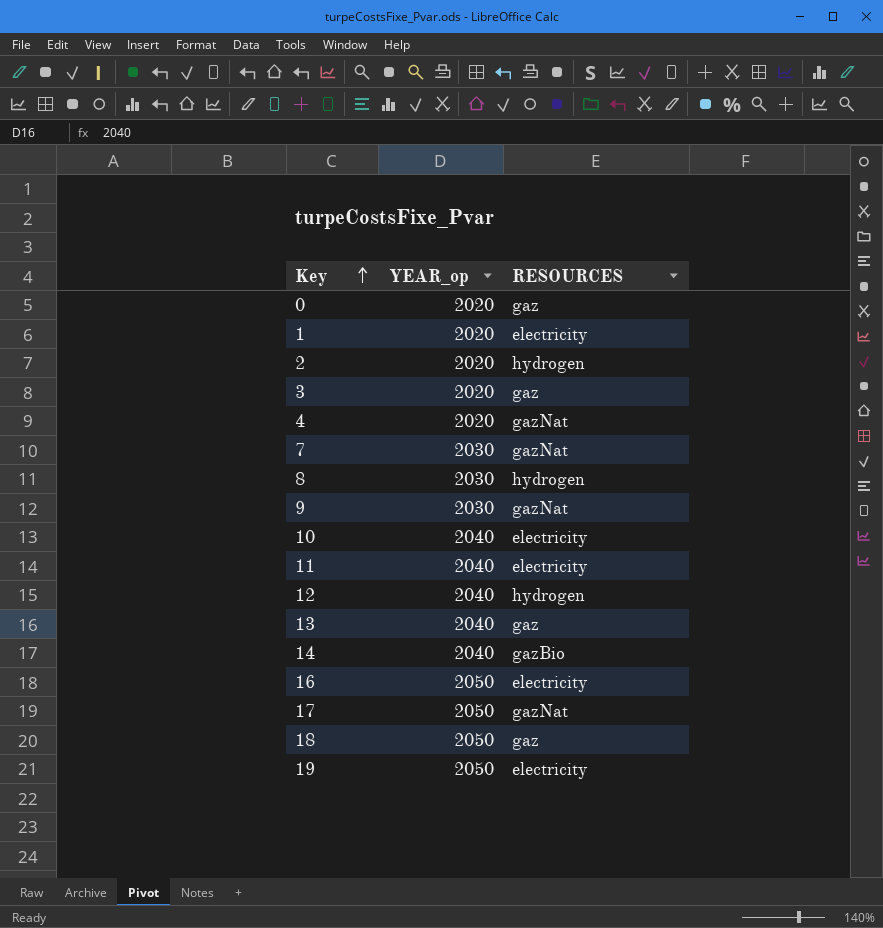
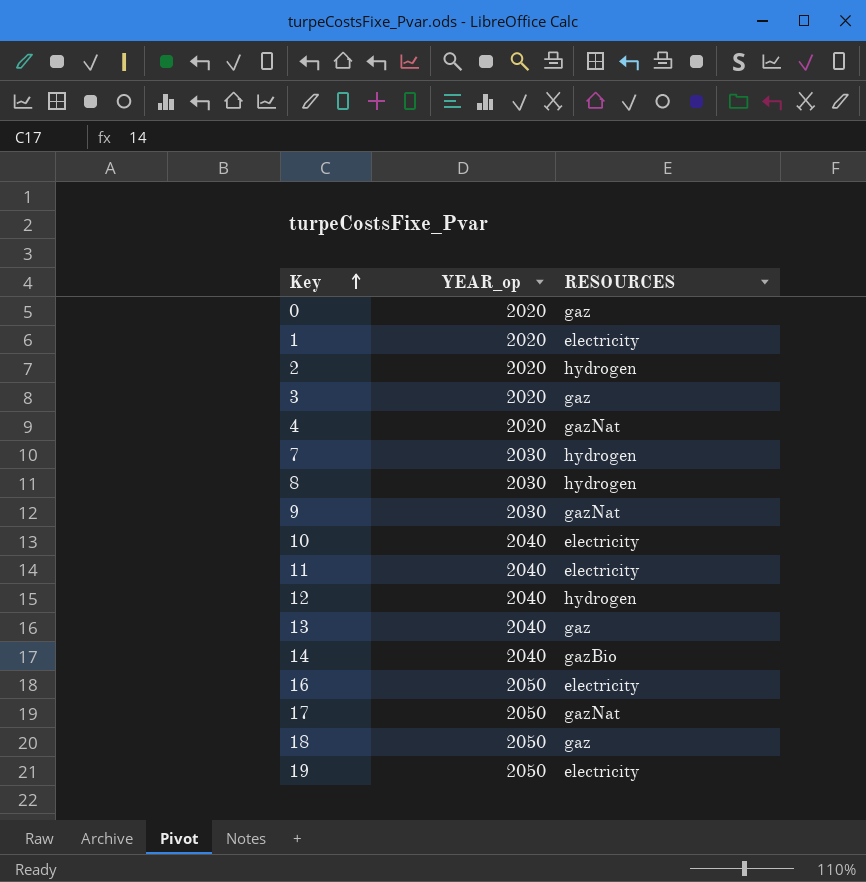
7 | RESOURCES: gazNat -> hydrogen

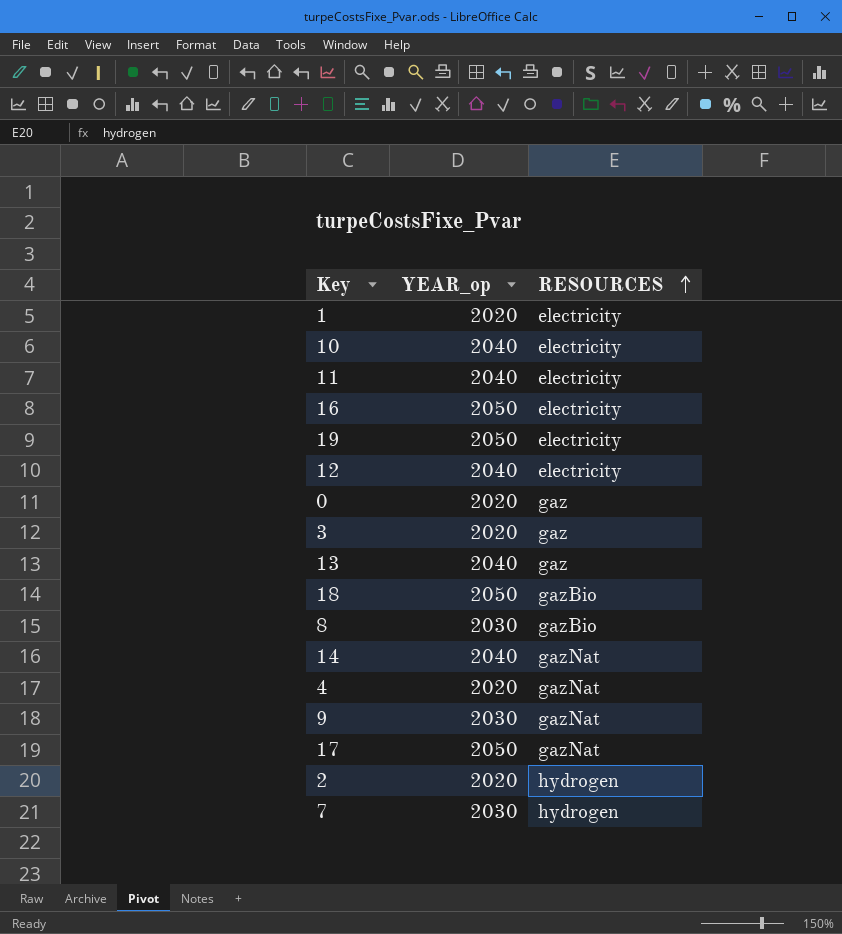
row order: Key ascending -> RESOURCES ascending
12 | RESOURCES: hydrogen -> electricity
18 | RESOURCES: gaz -> gazBio
8 | RESOURCES: hydrogen -> gazBio
14 | RESOURCES: gazBio -> gazNat

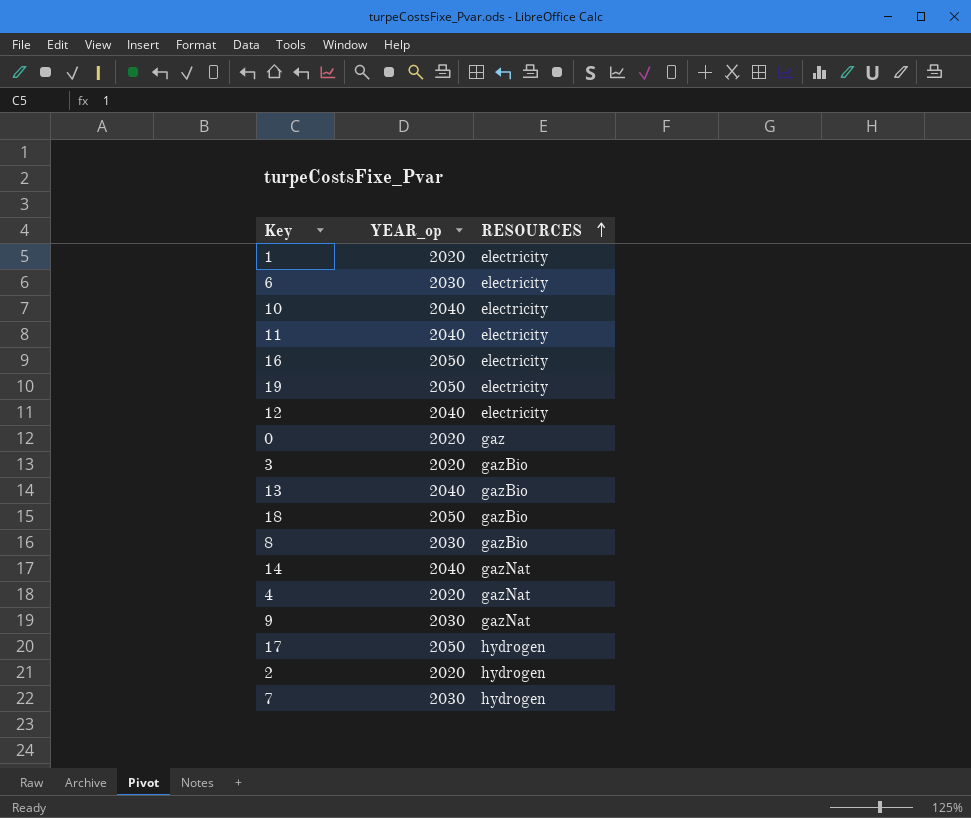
row 6: none -> 2030 | electricity
3 | RESOURCES: gaz -> gazBio
13 | RESOURCES: gaz -> gazBio
17 | RESOURCES: gazNat -> hydrogen

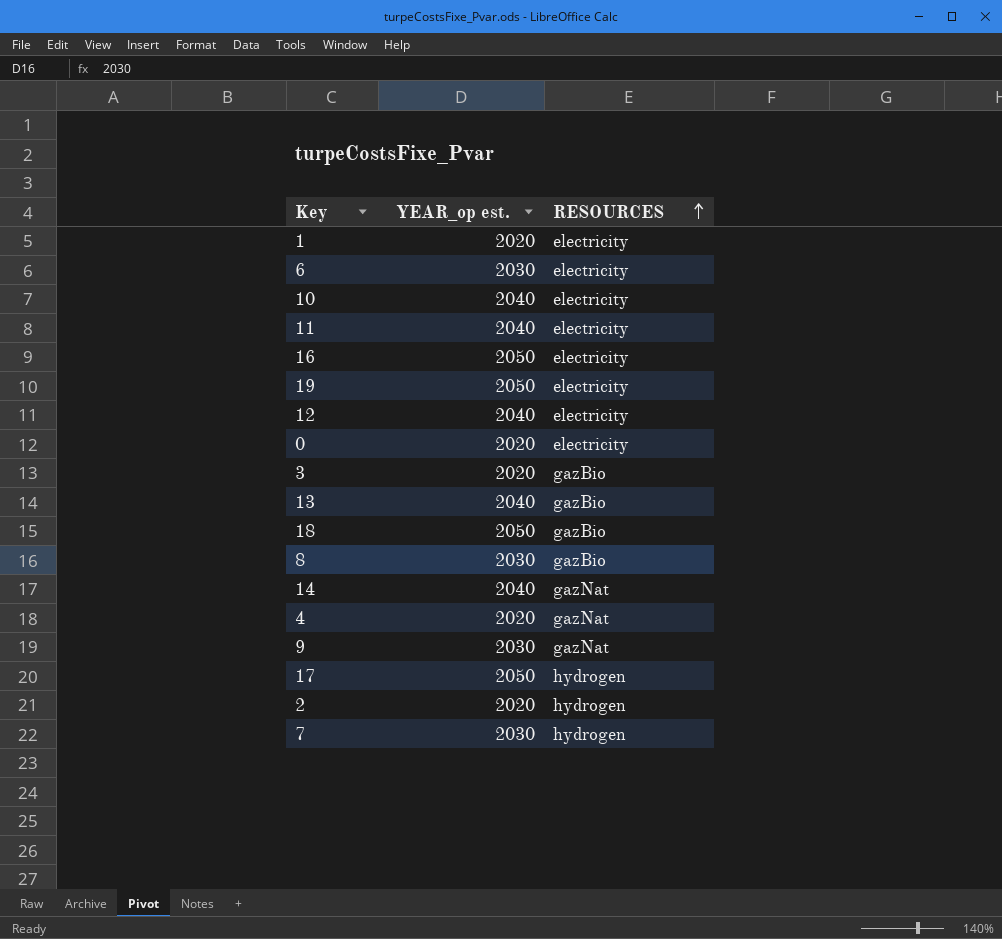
column name: YEAR_op -> YEAR_op est.
0 | RESOURCES: gaz -> electricity

